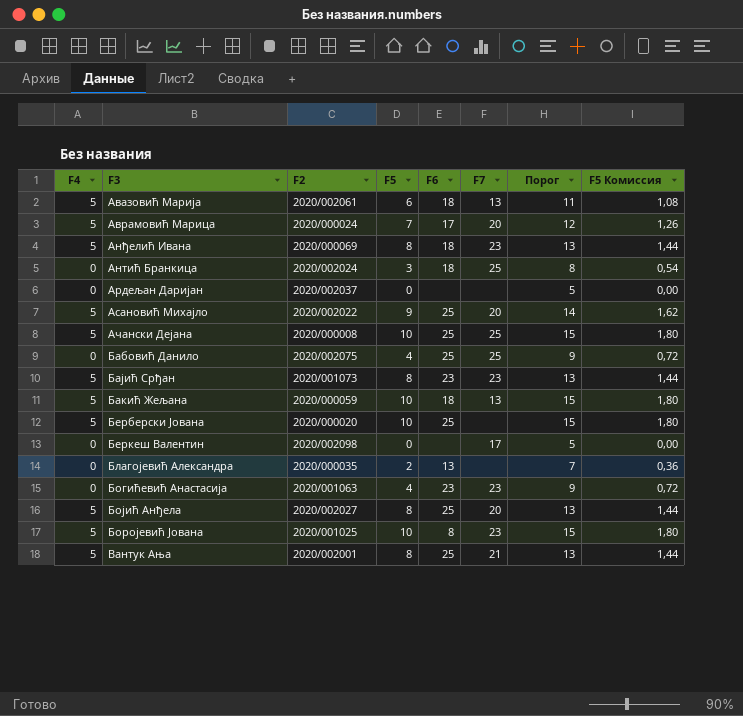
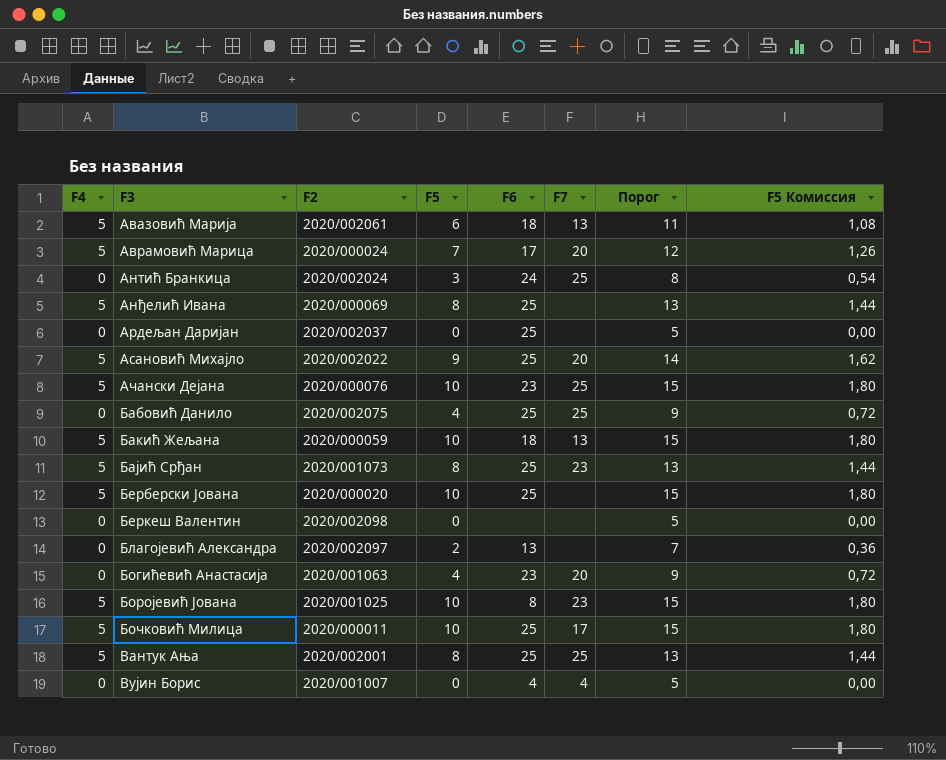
row order: none -> F3 ascending
row Бојић Анђела: 5 | 2020/002027 | 8 | 25 | 20 | 13 | 1,44 -> none
Антић Бранкица | F6: 18 -> 24
Анђелић Ивана | F6: 18 -> 25
Анђелић Ивана | F7: 23 -> none
Ардељан Даријан | F6: none -> 25
Ачански Дејана | F2: 2020/000008 -> 2020/000076
Ачански Дејана | F6: 25 -> 23
Бајић Срђан | F6: 23 -> 25
Беркеш Валентин | F7: 17 -> none
Благојевић Александра | F2: 2020/000035 -> 2020/002097
Богићевић Анастасија | F7: 23 -> 20
row Бочковић Милица: none -> 5 | 2020/000011 | 10 | 25 | 17 | 15 | 1,80
Вантук Ања | F7: 21 -> 25
row Вујин Борис: none -> 0 | 2020/001007 | 0 | 4 | 4 | 5 | 0,00

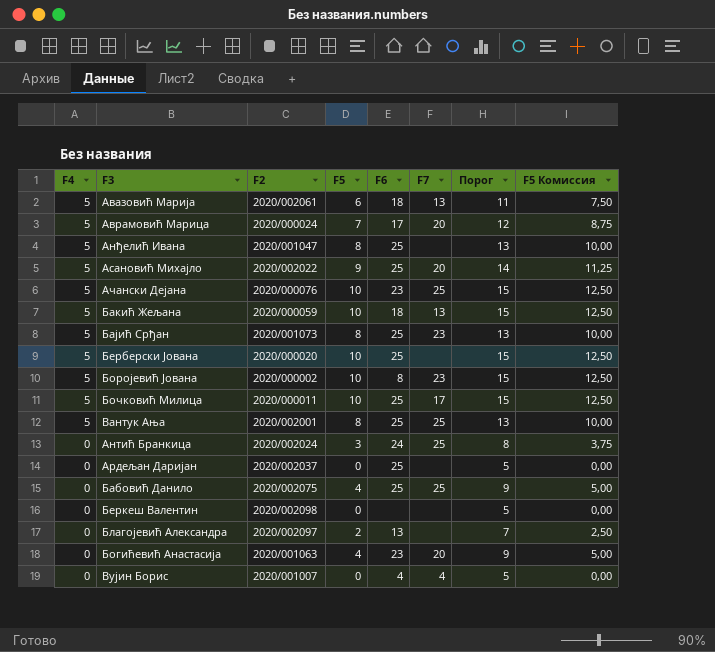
row order: F3 ascending -> F4 descending
column F5 Комиссия | formula: [F5] * 0,18 -> [F5] * 1,25
Анђелић Ивана | F2: 2020/000069 -> 2020/001047
Боројевић Јована | F2: 2020/001025 -> 2020/000002

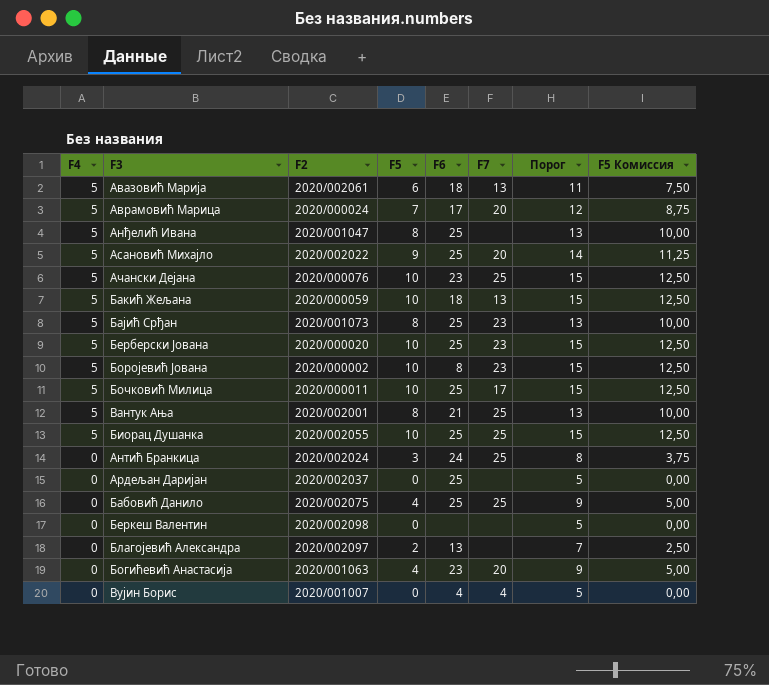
Берберски Јована | F7: none -> 23
Вантук Ања | F6: 25 -> 21
row Биорац Душанка: none -> 5 | 2020/002055 | 10 | 25 | 25 | 15 | 12,50

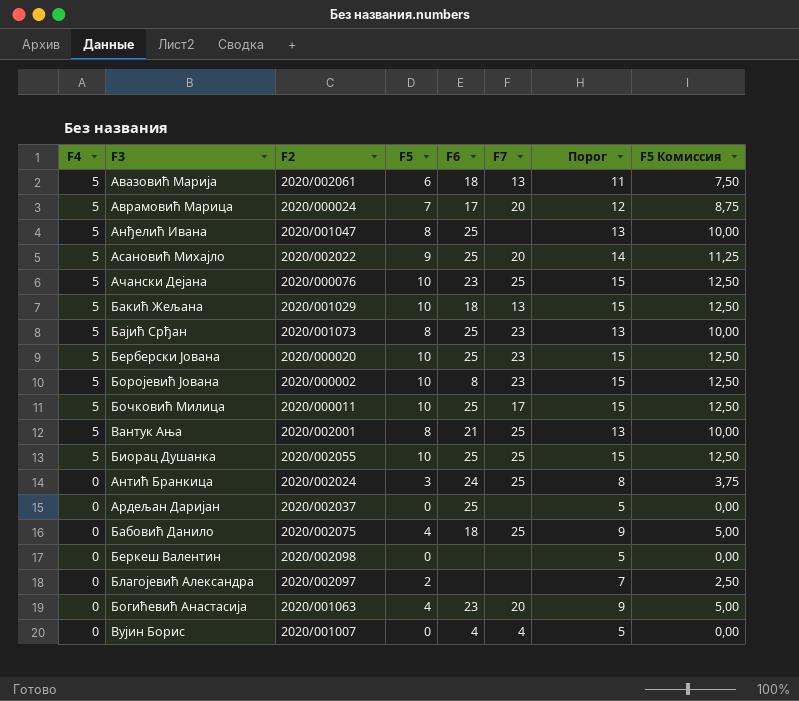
Бакић Жељана | F2: 2020/000059 -> 2020/001029
Бабовић Данило | F6: 25 -> 18
Благојевић Александра | F6: 13 -> none

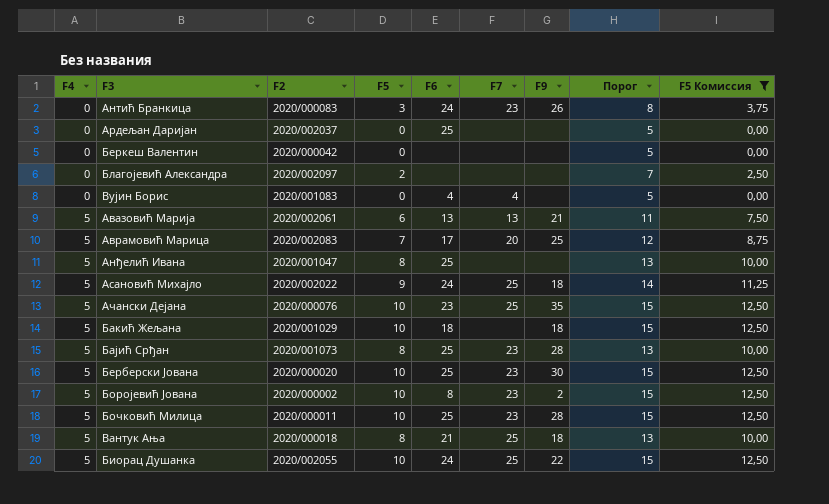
filter: none -> F5 Комиссия != 5,00
row order: F4 descending -> F4 ascending
column F9 | position: none -> 7
Антић Бранкица | F2: 2020/002024 -> 2020/000083
Антић Бранкица | F7: 25 -> 23
Беркеш Валентин | F2: 2020/002098 -> 2020/000042
Вујин Борис | F2: 2020/001007 -> 2020/001083
Авазовић Марија | F6: 18 -> 13
Аврамовић Марица | F2: 2020/000024 -> 2020/002083
Асановић Михајло | F6: 25 -> 24
Асановић Михајло | F7: 20 -> 25
Бакић Жељана | F7: 13 -> none
Бочковић Милица | F7: 17 -> 23
Вантук Ања | F2: 2020/002001 -> 2020/000018
Биорац Душанка | F6: 25 -> 24

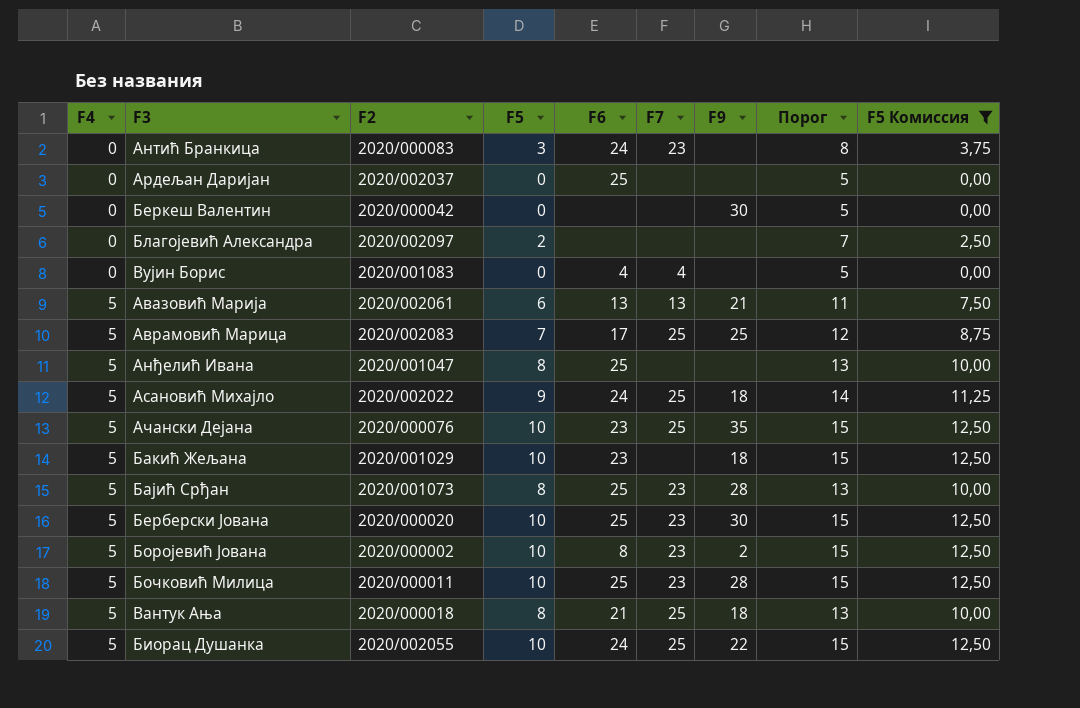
Антић Бранкица | F9: 26 -> none
Беркеш Валентин | F9: none -> 30
Аврамовић Марица | F7: 20 -> 25
Бакић Жељана | F6: 18 -> 23

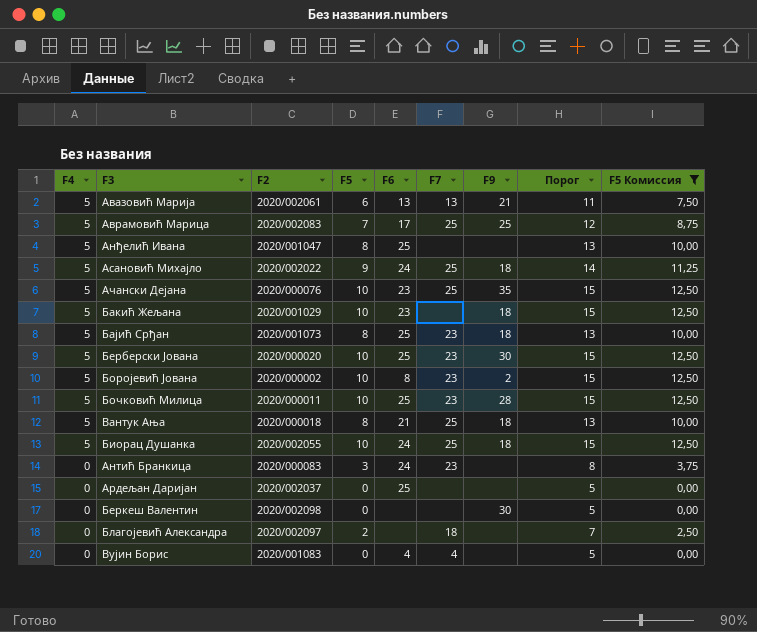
row order: F4 ascending -> F4 descending
Бајић Срђан | F9: 28 -> 18
Биорац Душанка | F9: 22 -> 18
Беркеш Валентин | F2: 2020/000042 -> 2020/002098
Благојевић Александра | F7: none -> 18

